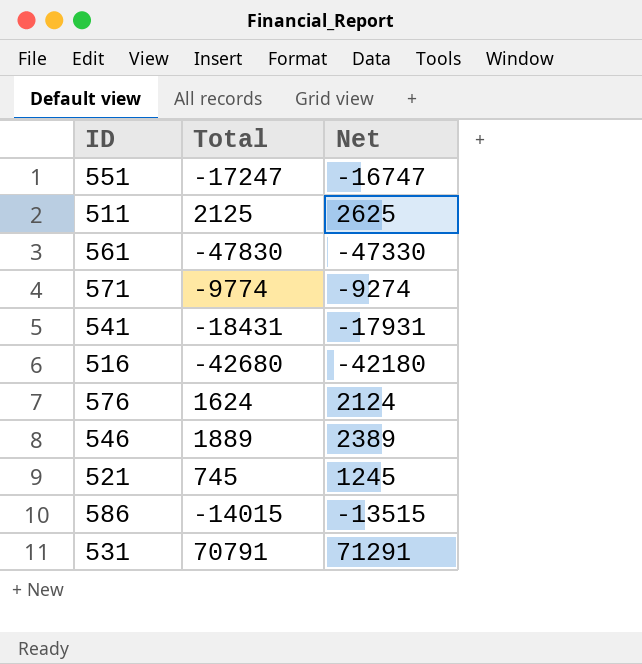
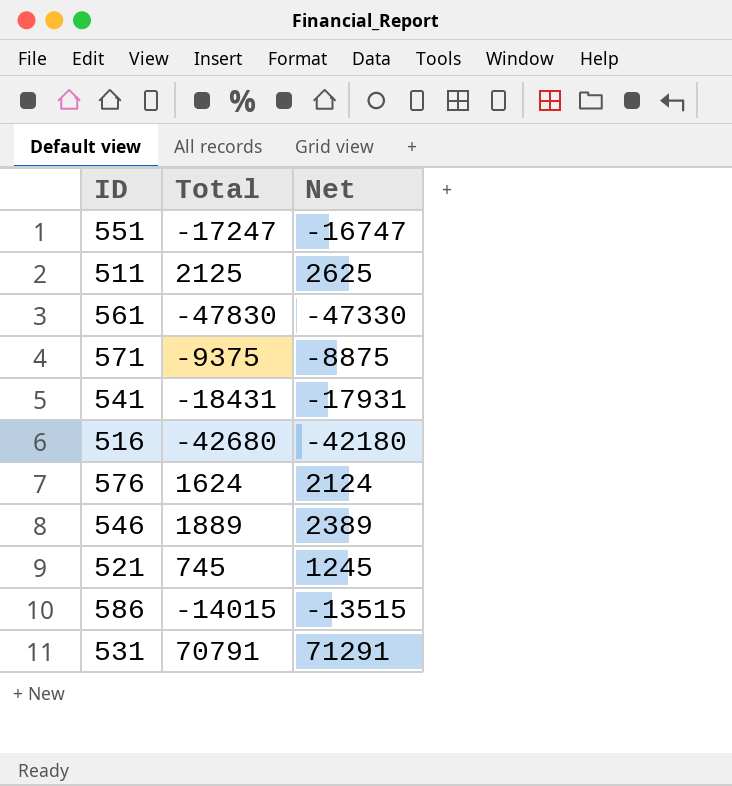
571 | Total: -9774 -> -9375
571 | Net: -9274 -> -8875

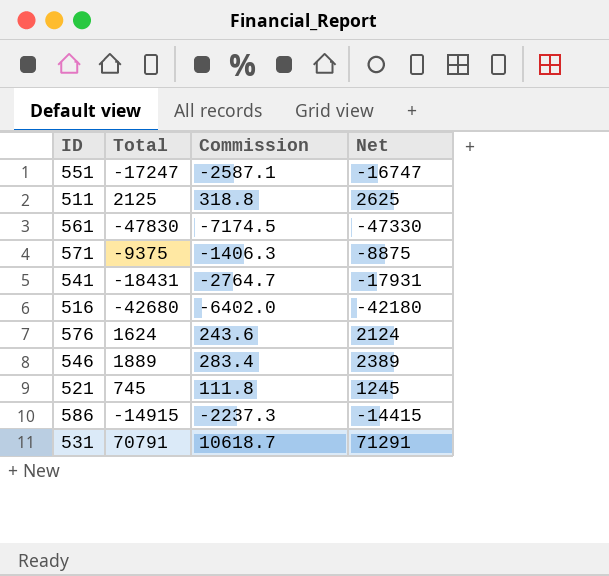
column Commission | formula: none -> [Total] * 0.15
586 | Total: -14015 -> -14915
586 | Net: -13515 -> -14415

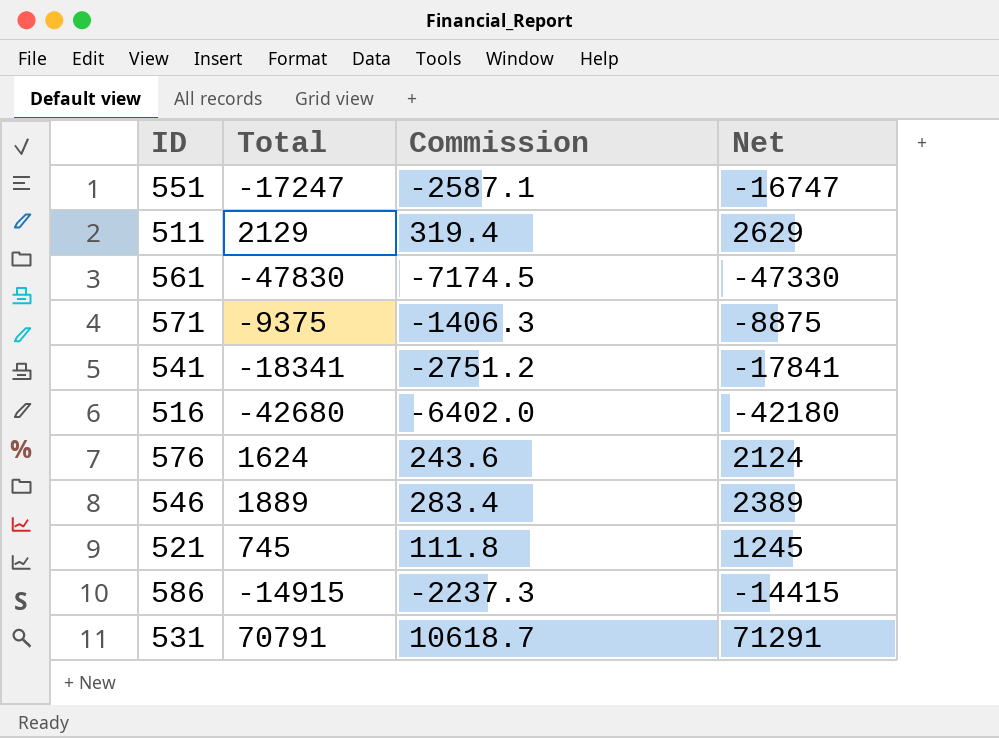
511 | Total: 2125 -> 2129
511 | Commission: 318.8 -> 319.4
511 | Net: 2625 -> 2629
541 | Total: -18431 -> -18341
541 | Commission: -2764.7 -> -2751.2
541 | Net: -17931 -> -17841

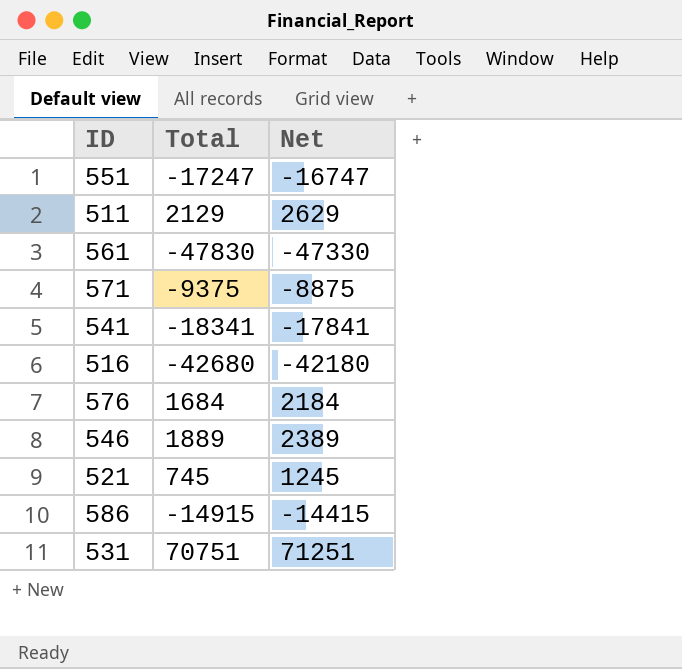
column Commission | formula: [Total] * 0.15 -> none
576 | Total: 1624 -> 1684
576 | Net: 2124 -> 2184
531 | Total: 70791 -> 70751
531 | Net: 71291 -> 71251

